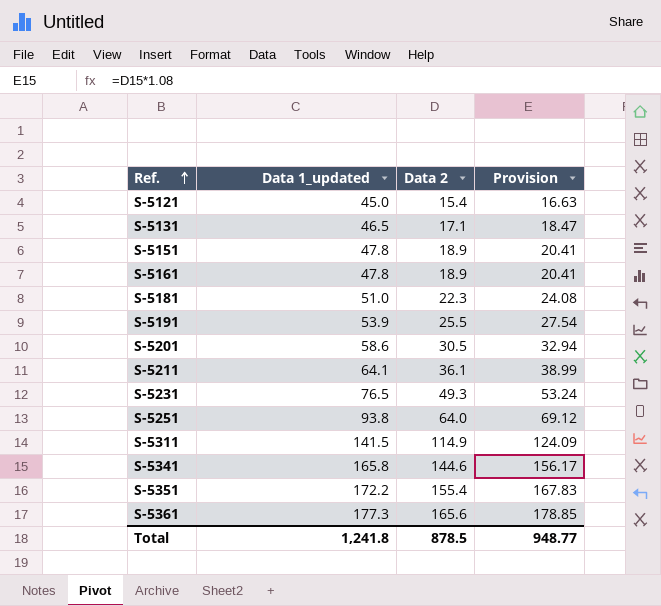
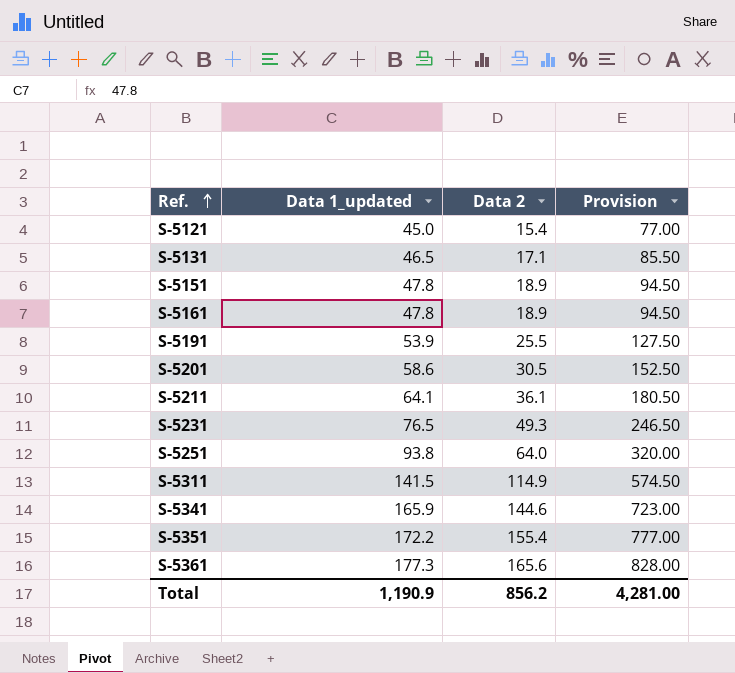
column Provision | formula: [Data 2] * 1.08 -> [Data 2] * 5
row S-5181: 51.0 | 22.3 | 24.08 -> none
S-5341 | Data 1_updated: 165.8 -> 165.9
Total | Data 1_updated: 1,241.8 -> 1,190.9
Total | Data 2: 878.5 -> 856.2
Total | Provision: 948.77 -> 4,281.00

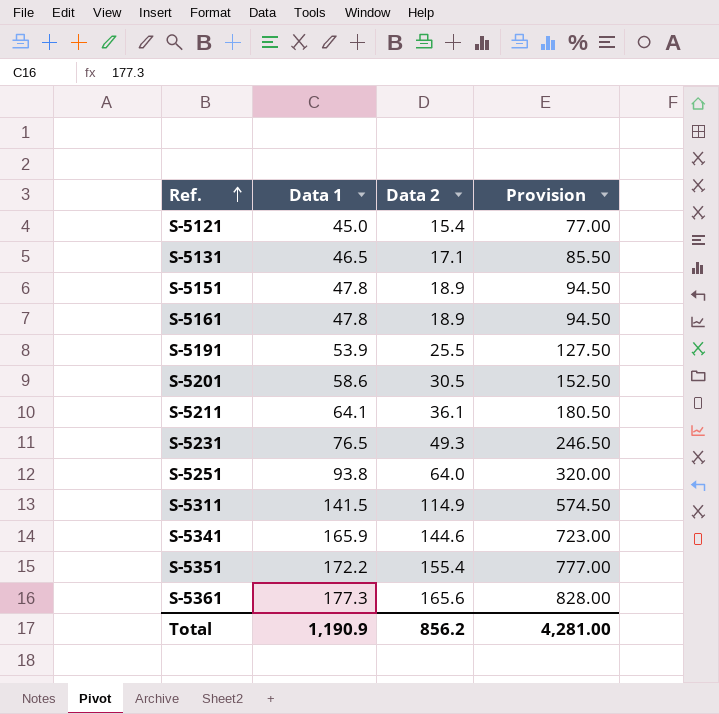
column name: Data 1_updated -> Data 1

